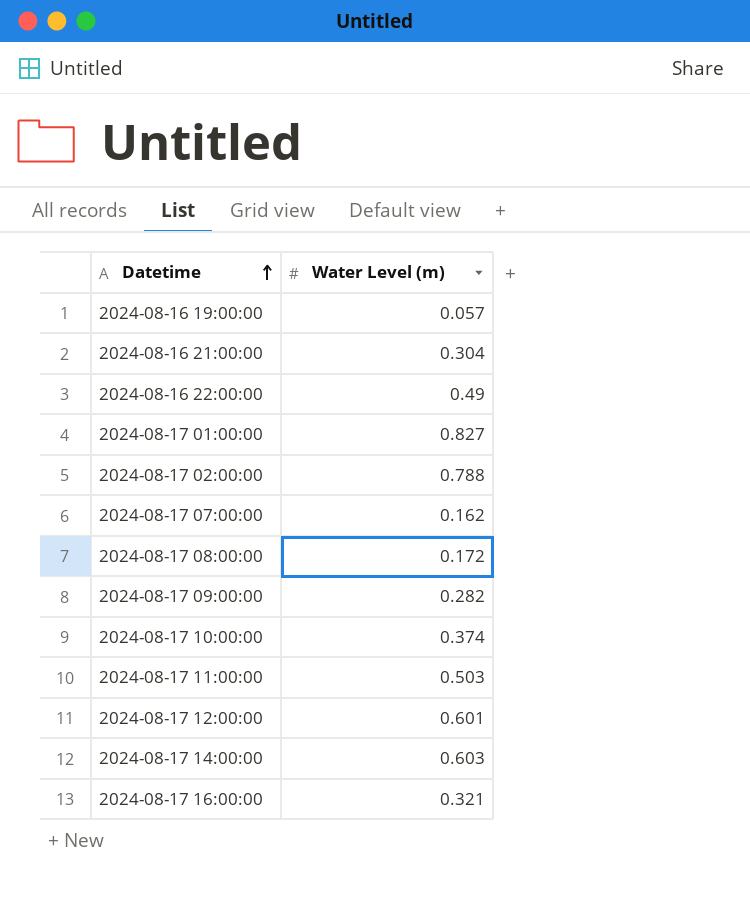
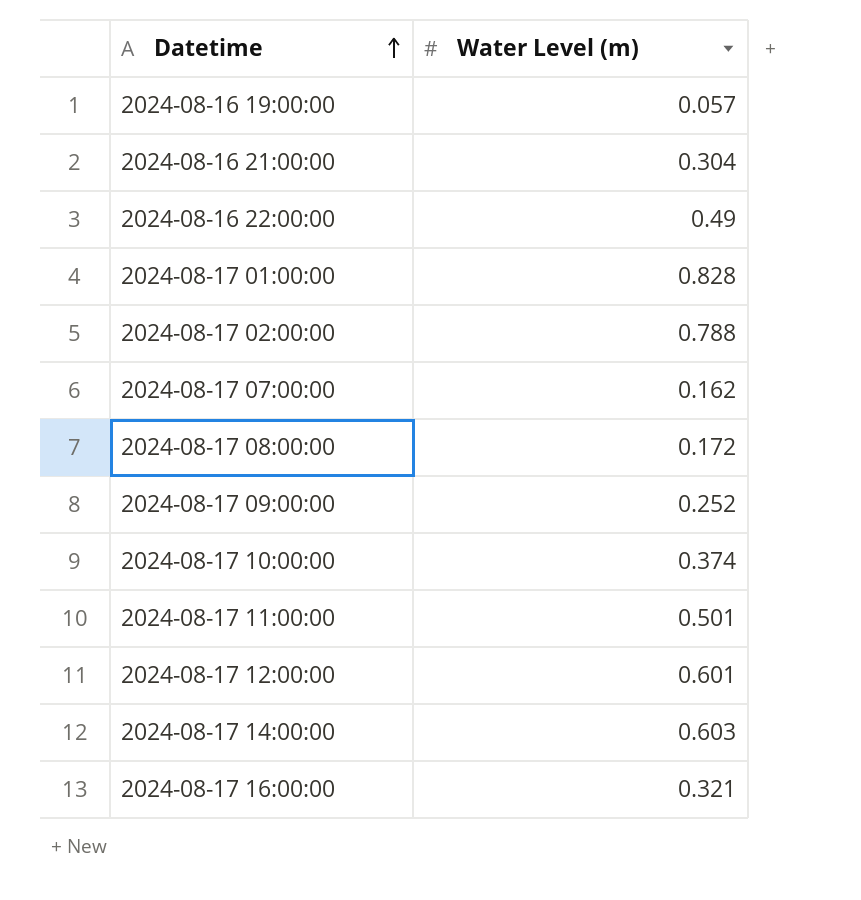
2024-08-17 01:00:00 | Water Level (m): 0.827 -> 0.828
2024-08-17 09:00:00 | Water Level (m): 0.282 -> 0.252
2024-08-17 11:00:00 | Water Level (m): 0.503 -> 0.501

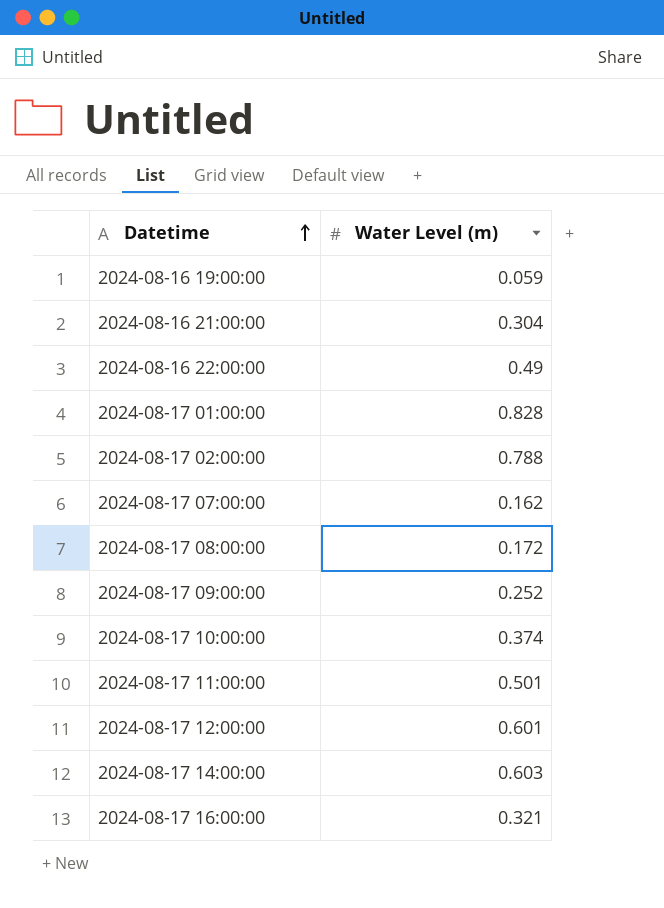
2024-08-16 19:00:00 | Water Level (m): 0.057 -> 0.059

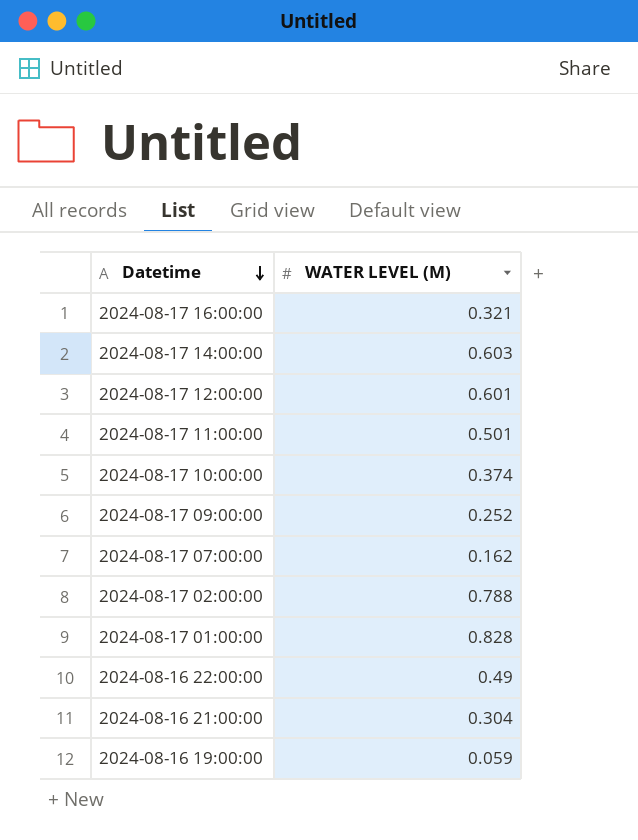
row order: Datetime ascending -> Datetime descending
column name: Water Level (m) -> WATER LEVEL (M)
row 2024-08-17 08:00:00: 0.172 -> none

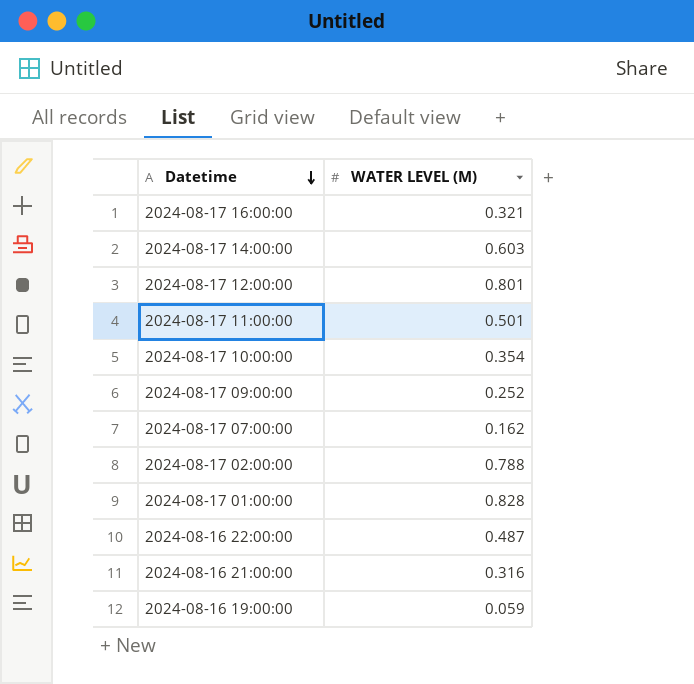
2024-08-17 12:00:00 | WATER LEVEL (M): 0.601 -> 0.801
2024-08-17 10:00:00 | WATER LEVEL (M): 0.374 -> 0.354
2024-08-16 22:00:00 | WATER LEVEL (M): 0.49 -> 0.487
2024-08-16 21:00:00 | WATER LEVEL (M): 0.304 -> 0.316

